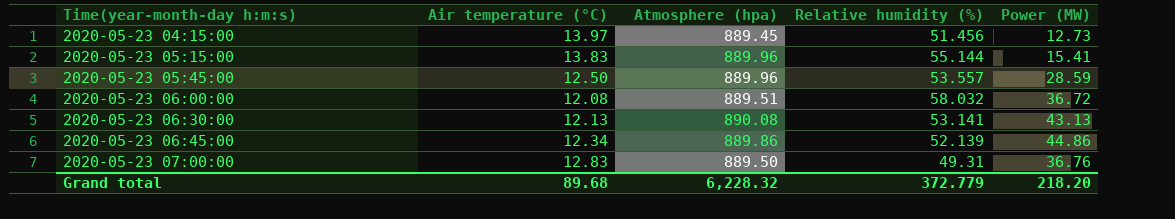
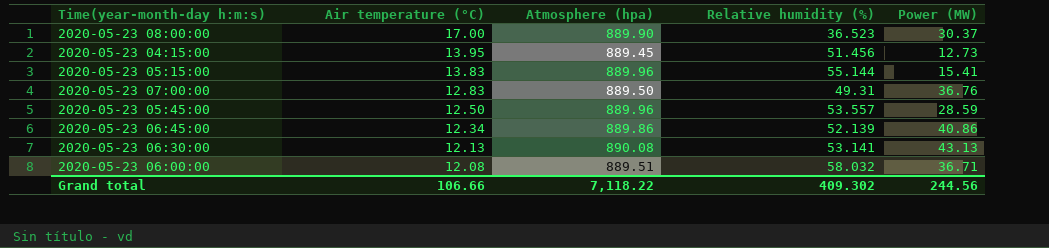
row order: Time(year-month-day h:m:s) ascending -> Air temperature (°C) descending
row 2020-05-23 08:00:00: none -> 17.00 | 889.90 | 36.523 | 30.37
2020-05-23 04:15:00 | Air temperature (°C): 13.97 -> 13.95
2020-05-23 06:45:00 | Power (MW): 44.86 -> 40.86
2020-05-23 06:00:00 | Power (MW): 36.72 -> 36.71
Grand total | Air temperature (°C): 89.68 -> 106.66
Grand total | Atmosphere (hpa): 6,228.32 -> 7,118.22
Grand total | Relative humidity (%): 372.779 -> 409.302
Grand total | Power (MW): 218.20 -> 244.56

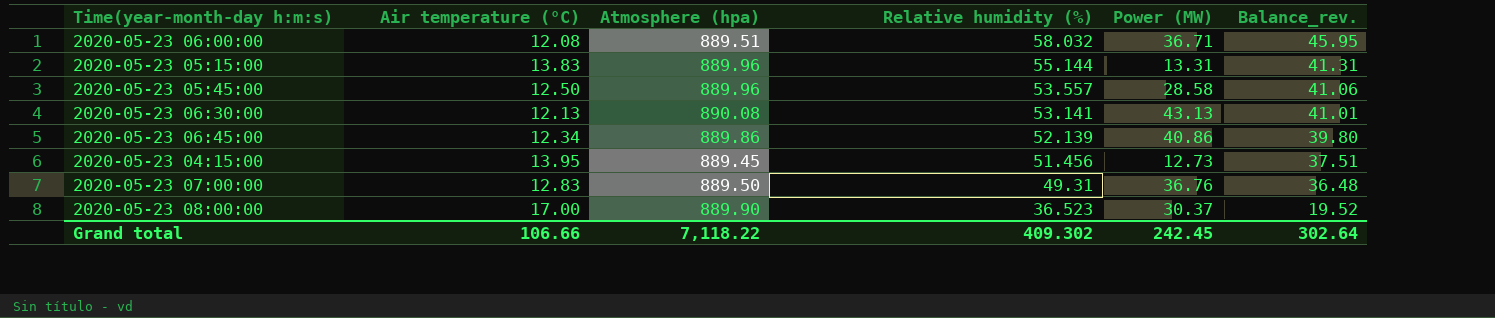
row order: Air temperature (°C) descending -> Relative humidity (%) descending
column Balance_rev. | formula: none -> [Relative humidity (%)] - [Air temperature (°C)]
2020-05-23 05:15:00 | Power (MW): 15.41 -> 13.31
2020-05-23 05:45:00 | Power (MW): 28.59 -> 28.58
Grand total | Power (MW): 244.56 -> 242.45

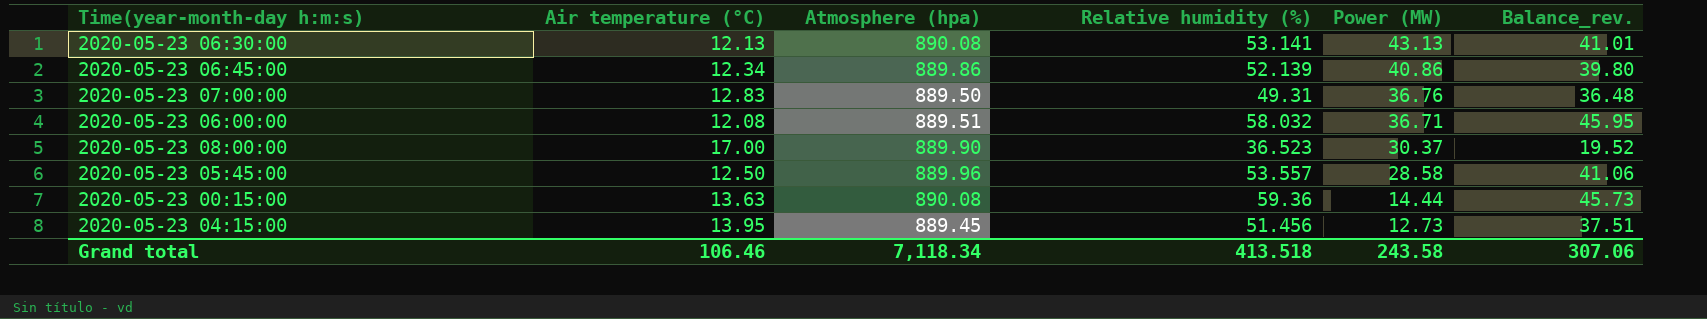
row order: Relative humidity (%) descending -> Power (MW) descending
row 2020-05-23 05:15:00: 13.83 | 889.96 | 55.144 | 13.31 | 41.31 -> none
row 2020-05-23 00:15:00: none -> 13.63 | 890.08 | 59.36 | 14.44 | 45.73
Grand total | Air temperature (°C): 106.66 -> 106.46
Grand total | Atmosphere (hpa): 7,118.22 -> 7,118.34
Grand total | Relative humidity (%): 409.302 -> 413.518
Grand total | Power (MW): 242.45 -> 243.58
Grand total | Balance_rev.: 302.64 -> 307.06

